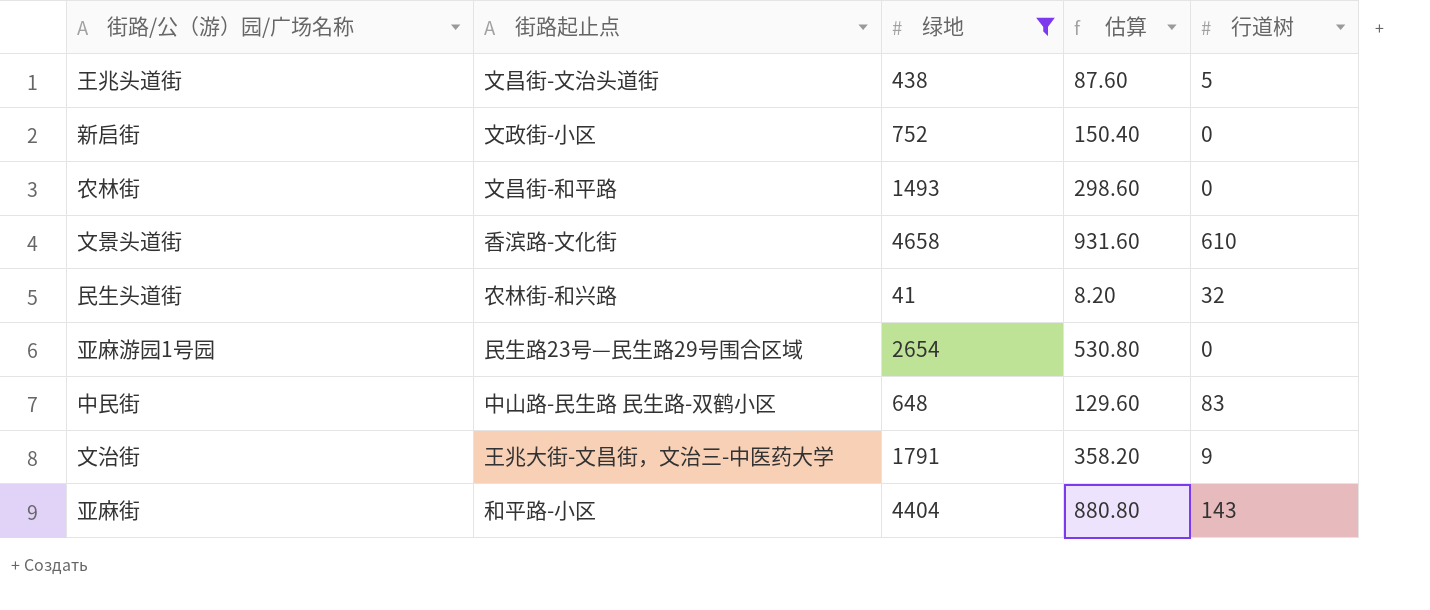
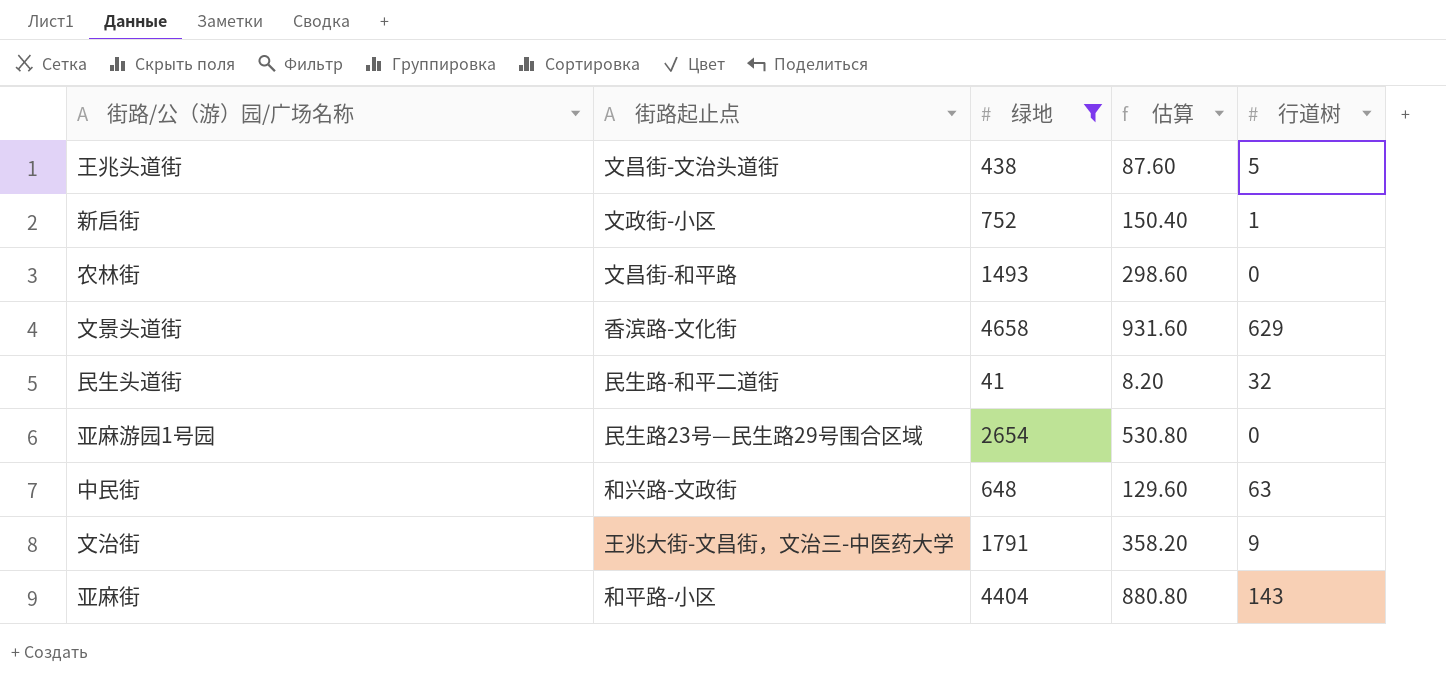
新启街 | 行道树: 0 -> 1
文景头道街 | 行道树: 610 -> 629
民生头道街 | 街路起止点: 农林街-和兴路 -> 民生路-和平二道街
中民街 | 街路起止点: 中山路-民生路 民生路-双鹤小区 -> 和兴路-文政街
中民街 | 行道树: 83 -> 63

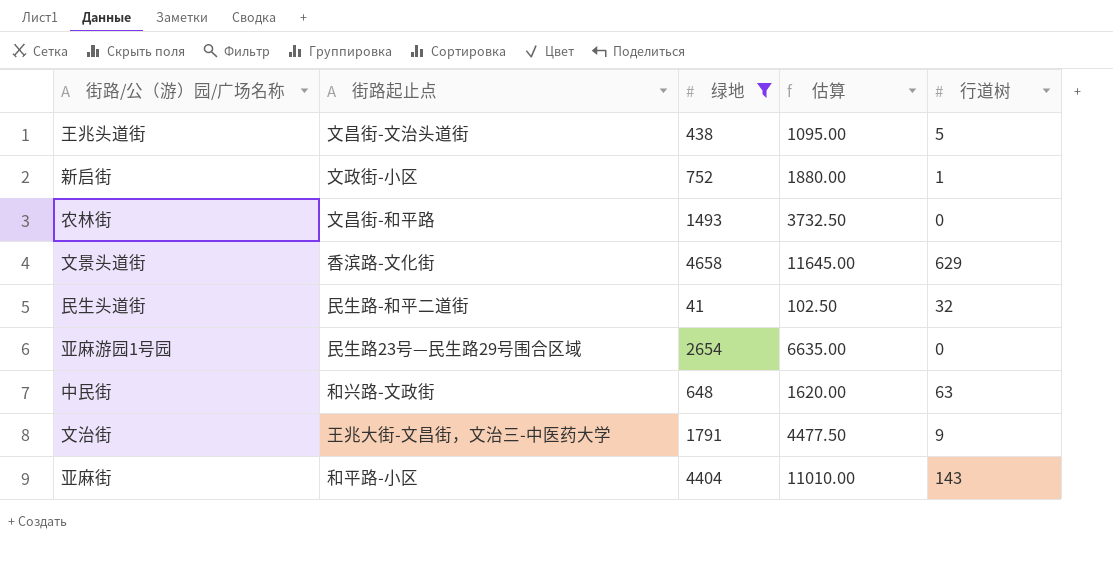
column 估算 | formula: [绿地] * 0.2 -> [绿地] * 2.5

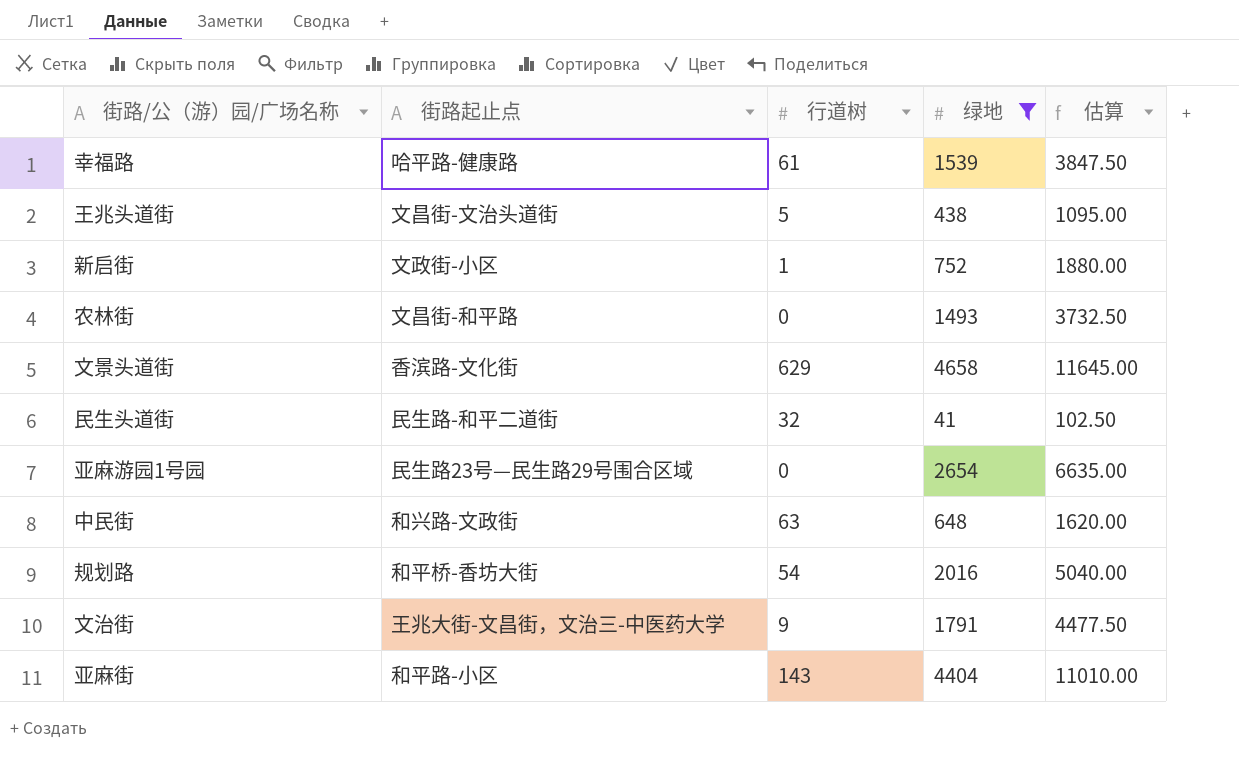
column 行道树 | position: 5 -> 3
row 幸福路: none -> 哈平路-健康路 | 61 | 1539 | 3847.50
row 规划路: none -> 和平桥-香坊大街 | 54 | 2016 | 5040.00

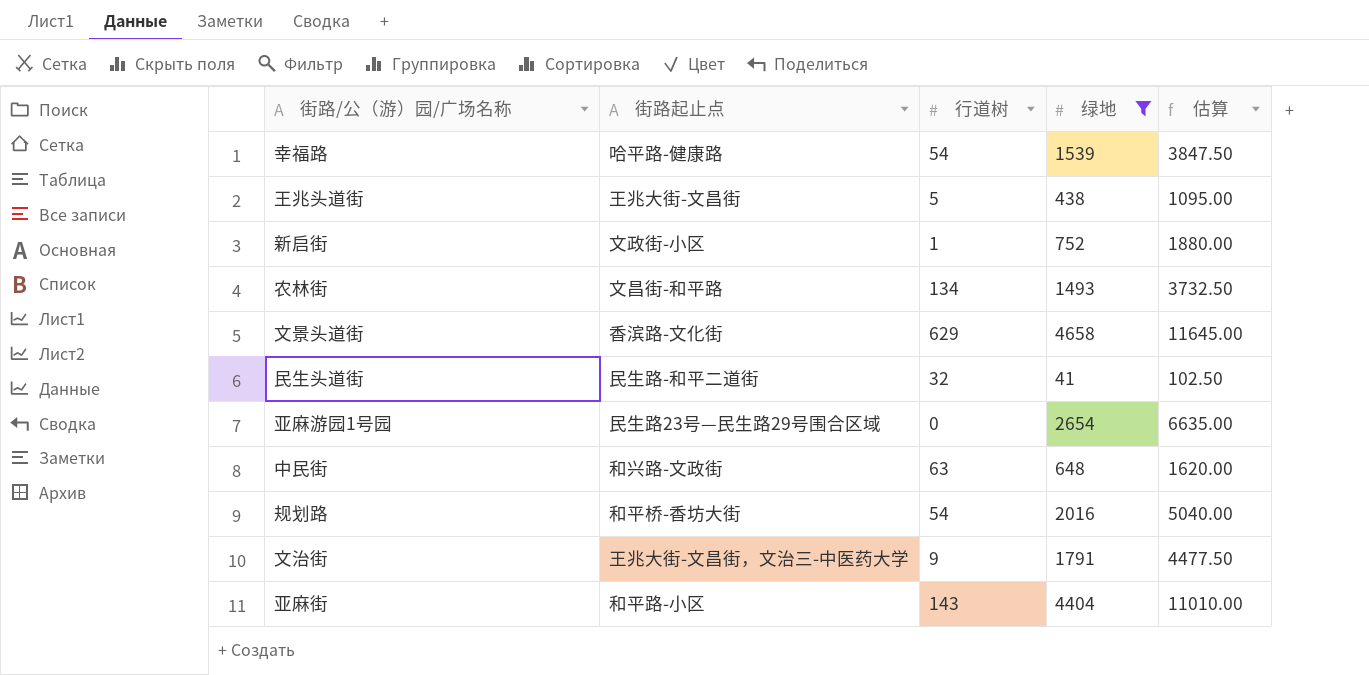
幸福路 | 行道树: 61 -> 54
王兆头道街 | 街路起止点: 文昌街-文治头道街 -> 王兆大街-文昌街
农林街 | 行道树: 0 -> 134

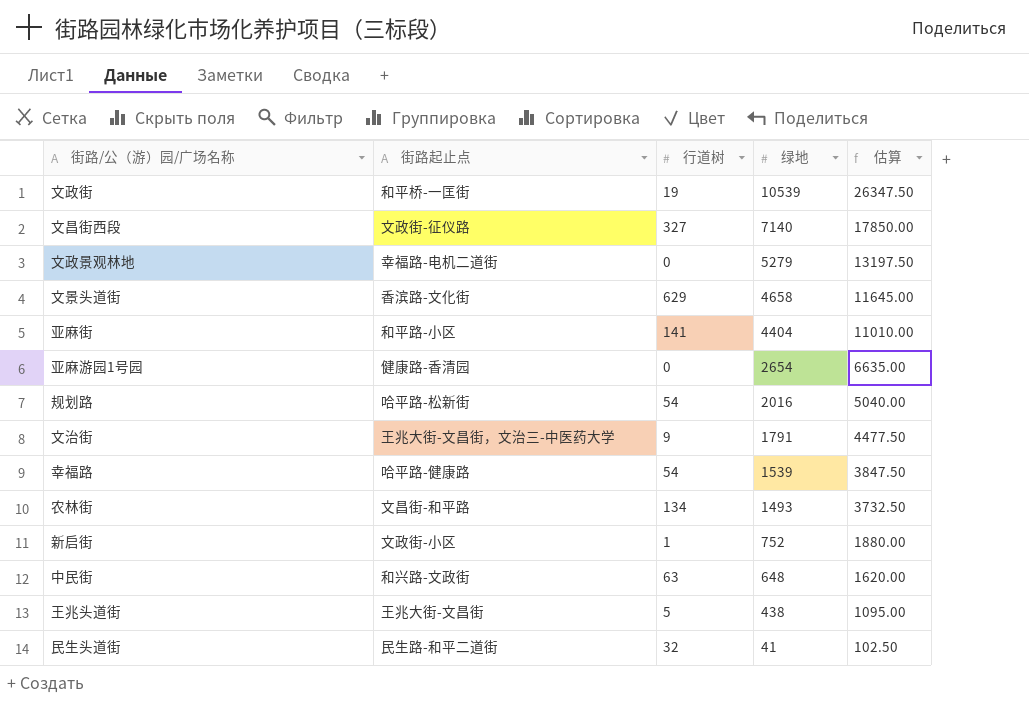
filter: 绿地 <= 4658 -> none
row order: none -> 绿地 descending
亚麻街 | 行道树: 143 -> 141
亚麻游园1号园 | 街路起止点: 民生路23号—民生路29号围合区域 -> 健康路-香清园
规划路 | 街路起止点: 和平桥-香坊大街 -> 哈平路-松新街

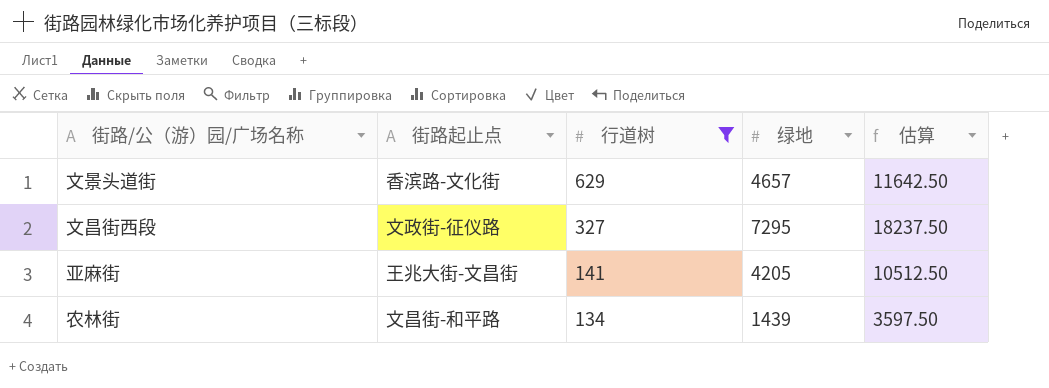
filter: none -> 行道树 >= 134
row order: 绿地 descending -> 行道树 descending
文景头道街 | 绿地: 4658 -> 4657
文景头道街 | 估算: 11645.00 -> 11642.50
文昌街西段 | 绿地: 7140 -> 7295
文昌街西段 | 估算: 17850.00 -> 18237.50
亚麻街 | 街路起止点: 和平路-小区 -> 王兆大街-文昌街
亚麻街 | 绿地: 4404 -> 4205
亚麻街 | 估算: 11010.00 -> 10512.50
农林街 | 绿地: 1493 -> 1439
农林街 | 估算: 3732.50 -> 3597.50

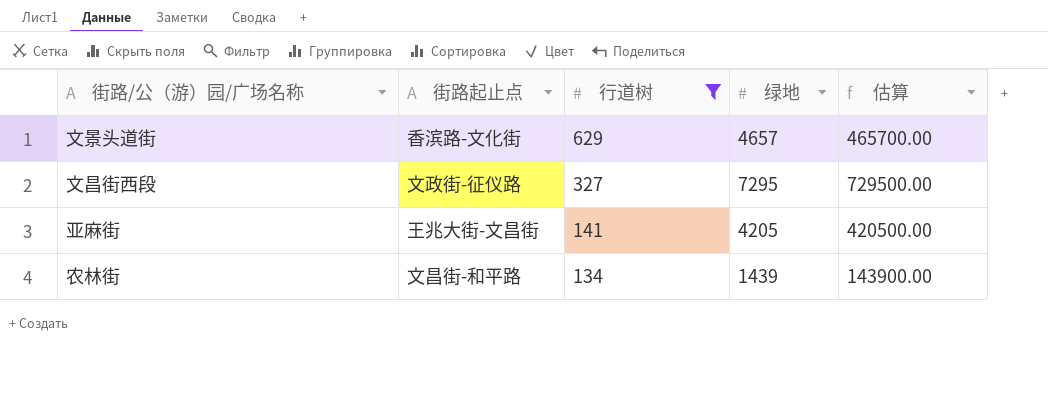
column 估算 | formula: [绿地] * 2.5 -> [绿地] * 100

